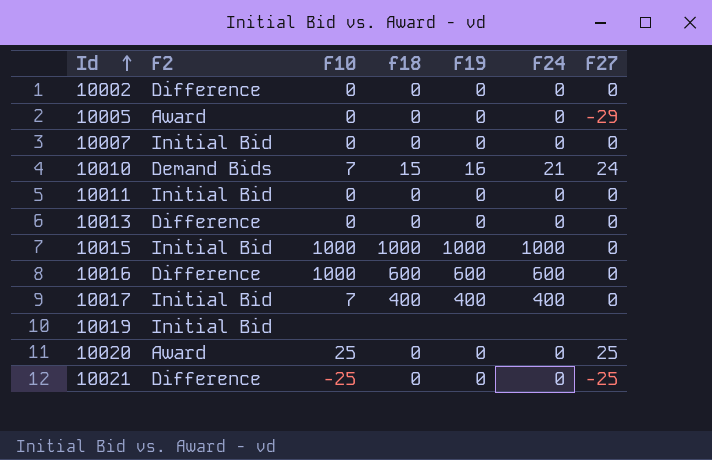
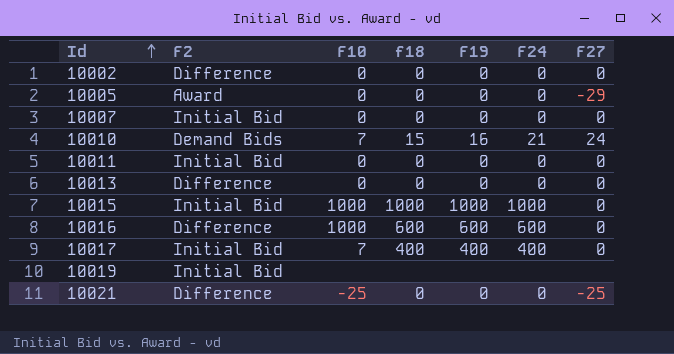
row 10020: Award | 25 | 0 | 0 | 0 | 25 -> none

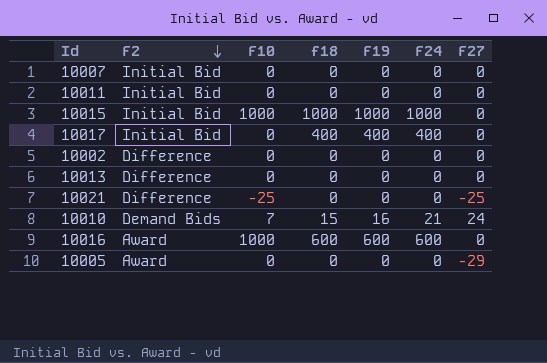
row order: Id ascending -> F2 descending
row 10019: Initial Bid | none | none | none | none | none -> none
10017 | F10: 7 -> 0
10016 | F2: Difference -> Award

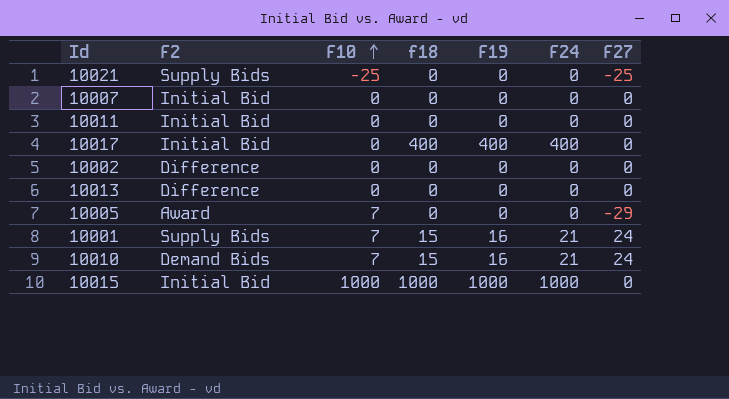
row order: F2 descending -> F10 ascending
row 10016: Award | 1000 | 600 | 600 | 600 | 0 -> none
10021 | F2: Difference -> Supply Bids
10005 | F10: 0 -> 7
row 10001: none -> Supply Bids | 7 | 15 | 16 | 21 | 24

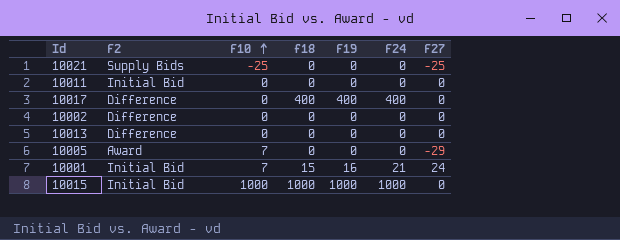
row 10007: Initial Bid | 0 | 0 | 0 | 0 | 0 -> none
row 10010: Demand Bids | 7 | 15 | 16 | 21 | 24 -> none
10017 | F2: Initial Bid -> Difference
10001 | F2: Supply Bids -> Initial Bid

